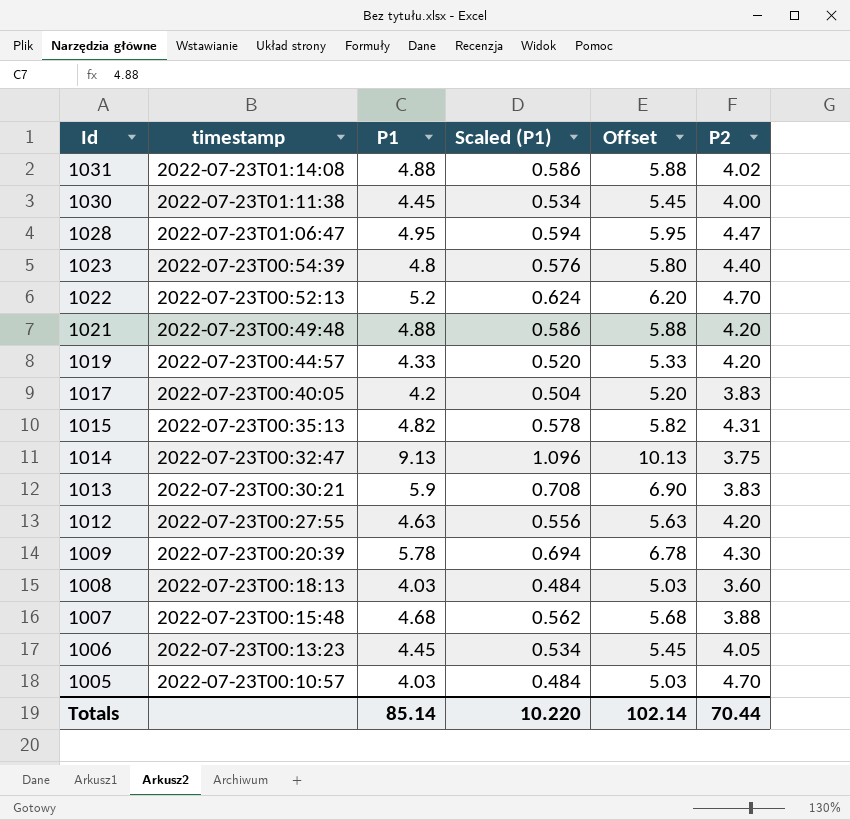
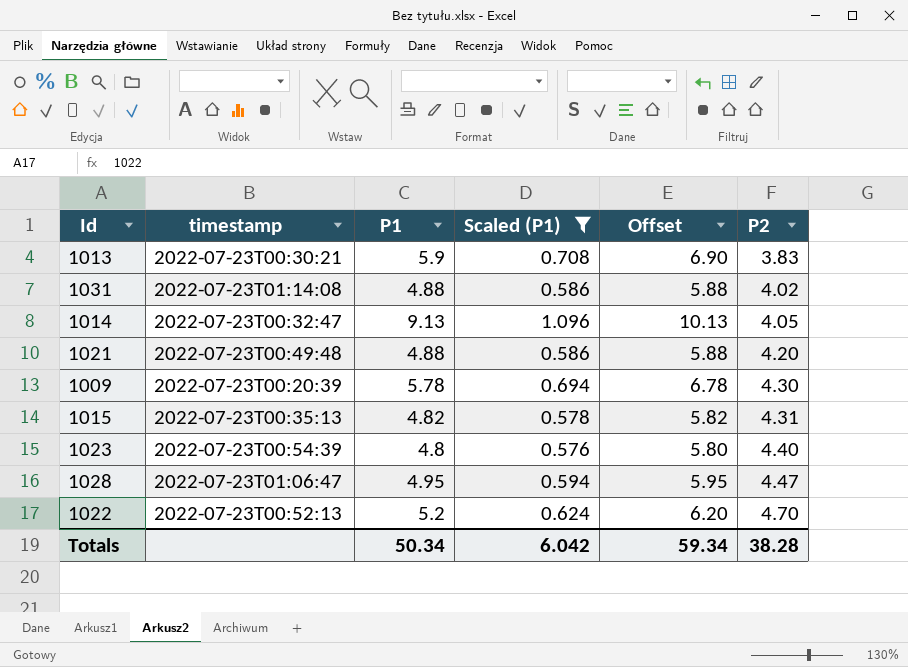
filter: none -> Scaled (P1) >= 0.576
row order: Id descending -> P2 ascending
1014 | P2: 3.75 -> 4.05
Totals | P1: 85.14 -> 50.34
Totals | Scaled (P1): 10.220 -> 6.042
Totals | Offset: 102.14 -> 59.34
Totals | P2: 70.44 -> 38.28

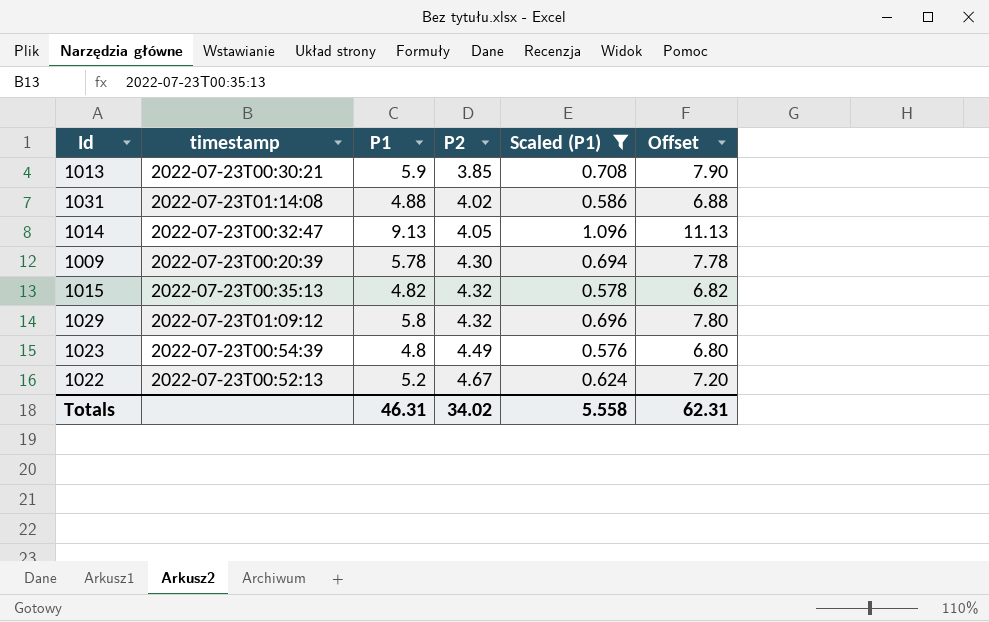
column P2 | position: 6 -> 4
column Offset | formula: [P1] + 1 -> [P1] + 2
row 1021: 2022-07-23T00:49:48 | 4.88 | 0.586 | 5.88 | 4.20 -> none
row 1028: 2022-07-23T01:06:47 | 4.95 | 0.594 | 5.95 | 4.47 -> none
1013 | P2: 3.83 -> 3.85
1015 | P2: 4.31 -> 4.32
row 1029: none -> 2022-07-23T01:09:12 | 5.8 | 4.32 | 0.696 | 7.80
1023 | P2: 4.40 -> 4.49
1022 | P2: 4.70 -> 4.67
Totals | P1: 50.34 -> 46.31
Totals | P2: 38.28 -> 34.02
Totals | Scaled (P1): 6.042 -> 5.558
Totals | Offset: 59.34 -> 62.31

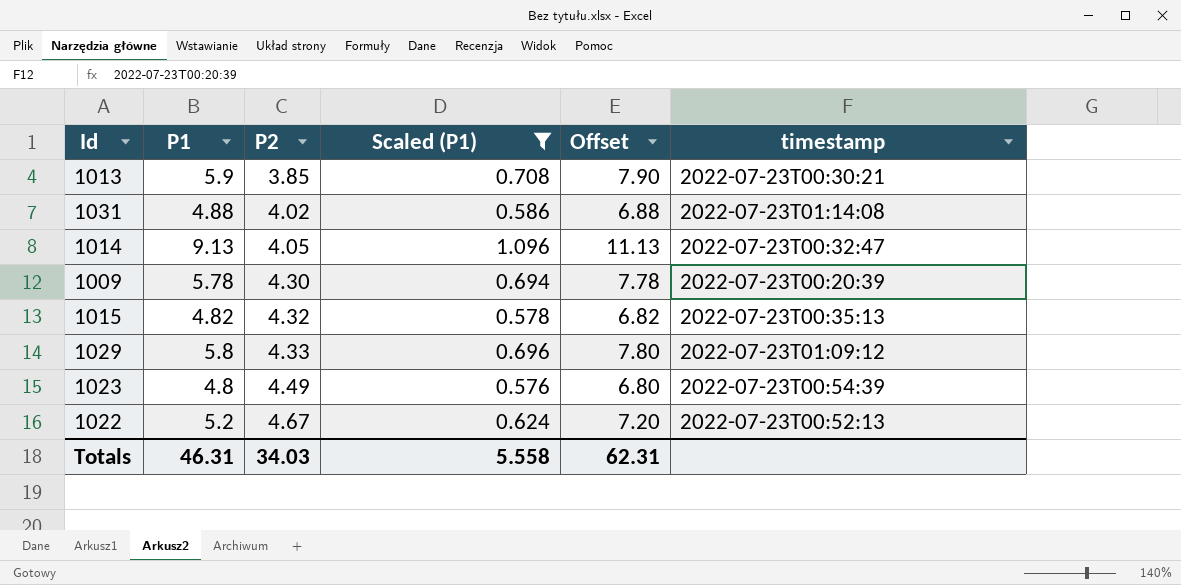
column timestamp | position: 2 -> 6
1029 | P2: 4.32 -> 4.33
Totals | P2: 34.02 -> 34.03

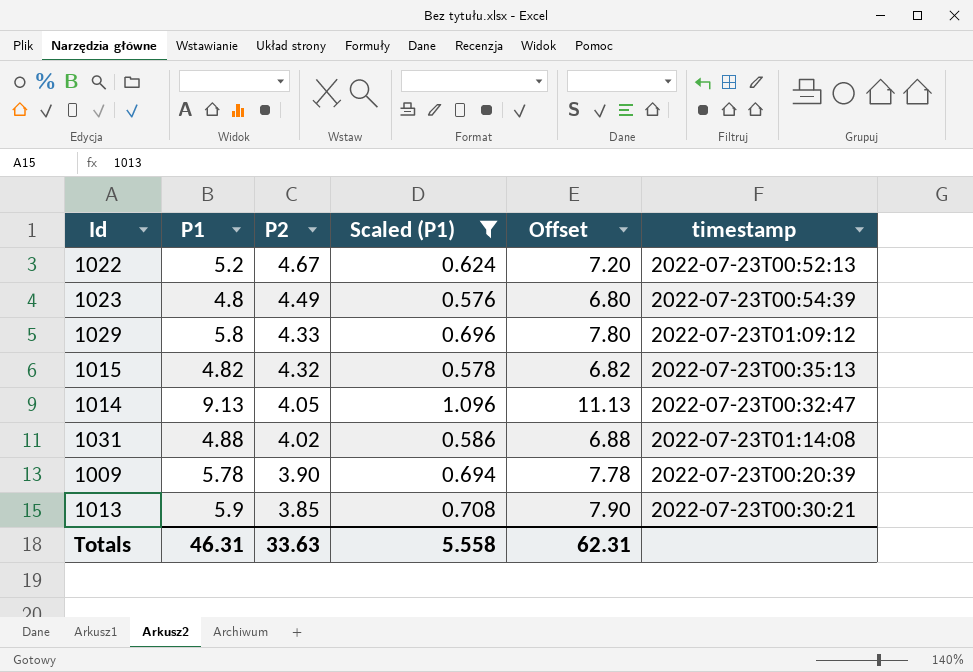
row order: P2 ascending -> P2 descending
1009 | P2: 4.30 -> 3.90
Totals | P2: 34.03 -> 33.63

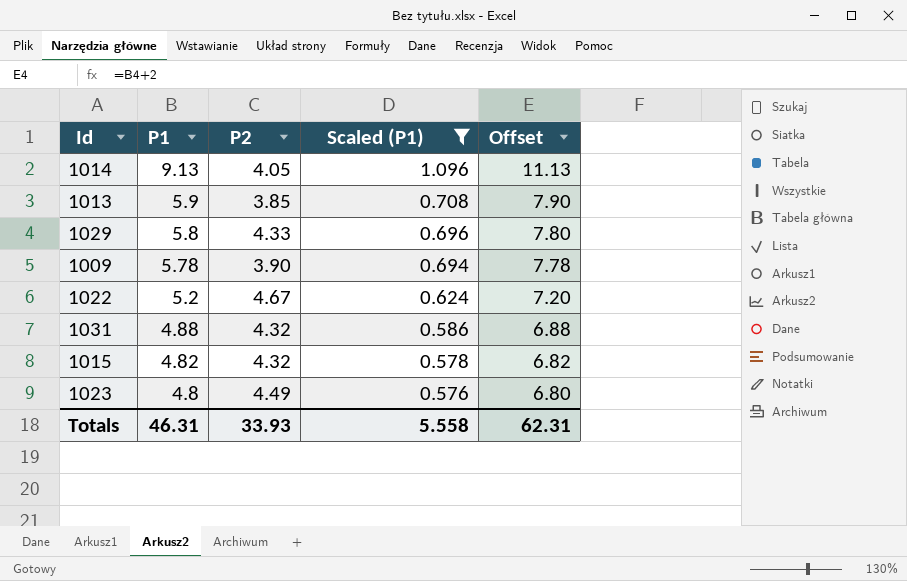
row order: P2 descending -> P1 descending
column timestamp | position: 6 -> none
1031 | P2: 4.02 -> 4.32
Totals | P2: 33.63 -> 33.93

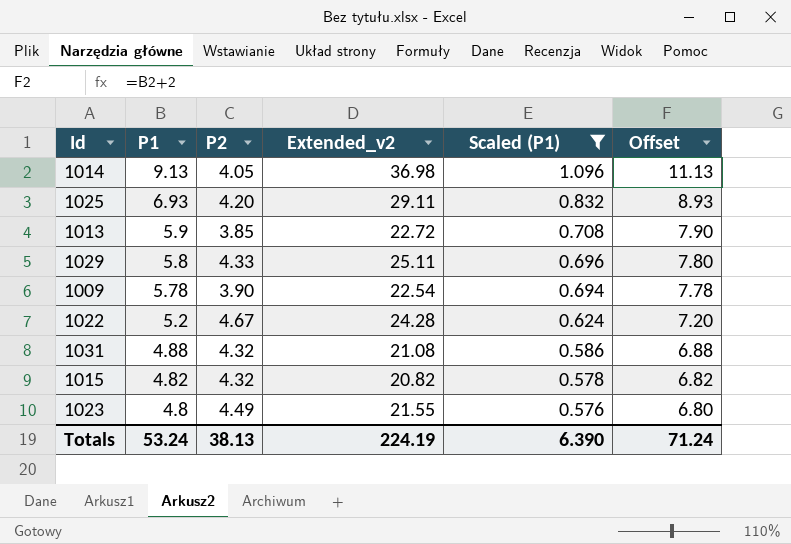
column Extended_v2 | formula: none -> [P1] * [P2]
row 1025: none -> 6.93 | 4.20 | 29.11 | 0.832 | 8.93
Totals | P1: 46.31 -> 53.24
Totals | P2: 33.93 -> 38.13
Totals | Scaled (P1): 5.558 -> 6.390
Totals | Offset: 62.31 -> 71.24

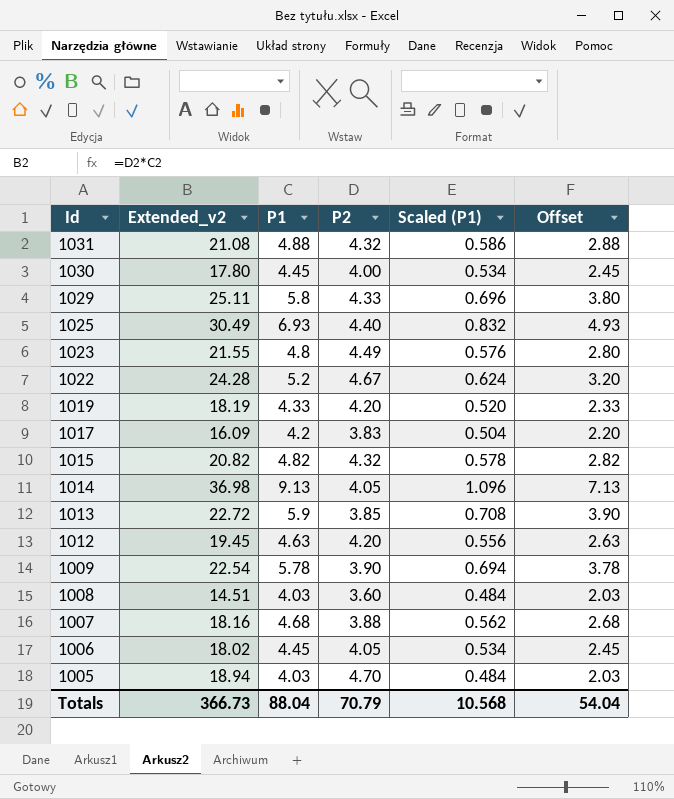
filter: Scaled (P1) >= 0.576 -> none
row order: P1 descending -> Id descending
column Extended_v2 | position: 4 -> 2
column Offset | formula: [P1] + 2 -> [P1] - 2
1025 | Extended_v2: 29.11 -> 30.49
1025 | P2: 4.20 -> 4.40
Totals | Extended_v2: 224.19 -> 366.73
Totals | P1: 53.24 -> 88.04
Totals | P2: 38.13 -> 70.79
Totals | Scaled (P1): 6.390 -> 10.568
Totals | Offset: 71.24 -> 54.04

